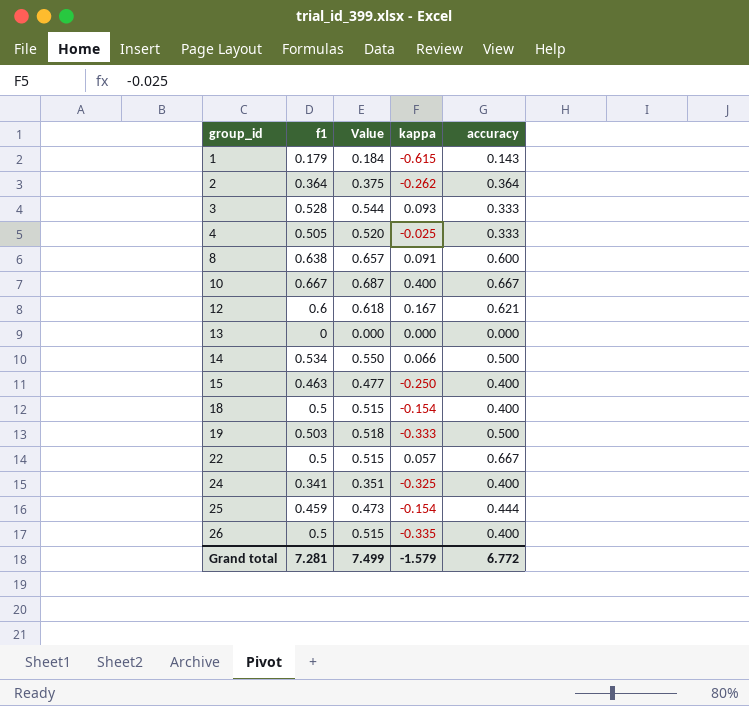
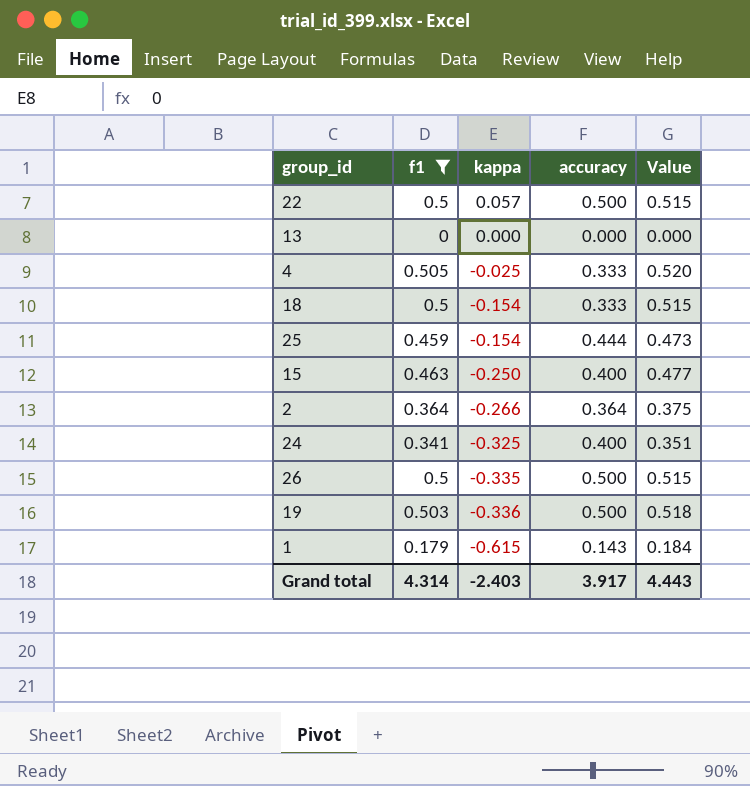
filter: none -> f1 <= 0.505
row order: group_id ascending -> kappa descending
column Value | position: 3 -> 5
22 | accuracy: 0.667 -> 0.500
18 | accuracy: 0.400 -> 0.333
2 | kappa: -0.262 -> -0.266
26 | accuracy: 0.400 -> 0.500
19 | kappa: -0.333 -> -0.336
Grand total | f1: 7.281 -> 4.314
Grand total | kappa: -1.579 -> -2.403
Grand total | accuracy: 6.772 -> 3.917
Grand total | Value: 7.499 -> 4.443

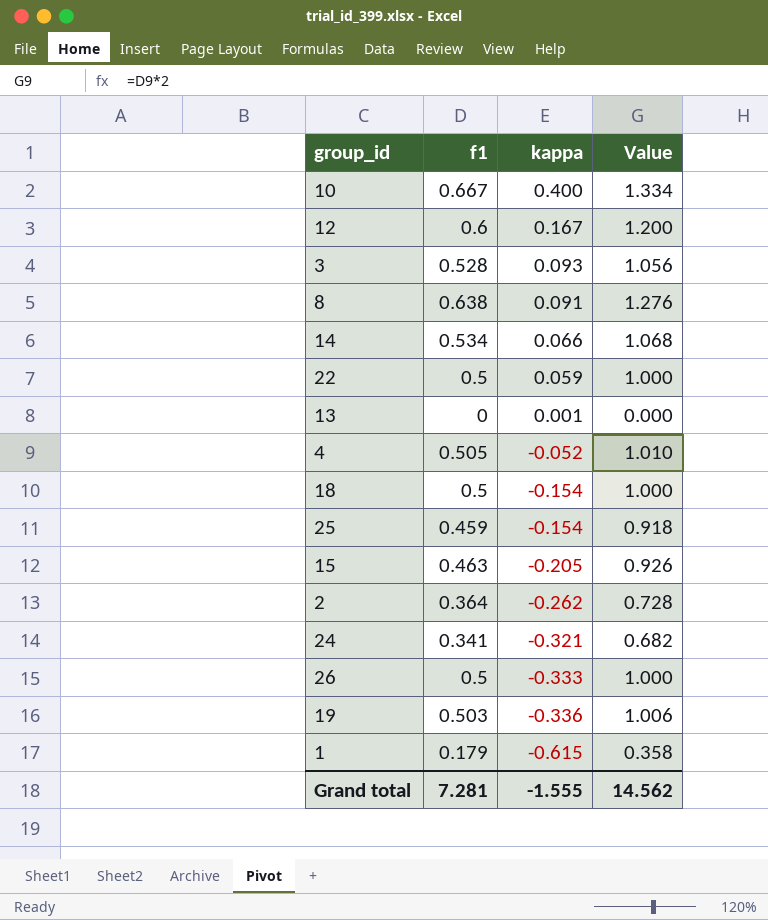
filter: f1 <= 0.505 -> none
column accuracy | position: 4 -> none
column Value | formula: [f1] * 1.03 -> [f1] * 2
22 | kappa: 0.057 -> 0.059
13 | kappa: 0.000 -> 0.001
4 | kappa: -0.025 -> -0.052
15 | kappa: -0.250 -> -0.205
2 | kappa: -0.266 -> -0.262
24 | kappa: -0.325 -> -0.321
26 | kappa: -0.335 -> -0.333
Grand total | f1: 4.314 -> 7.281
Grand total | kappa: -2.403 -> -1.555
Grand total | Value: 4.443 -> 14.562

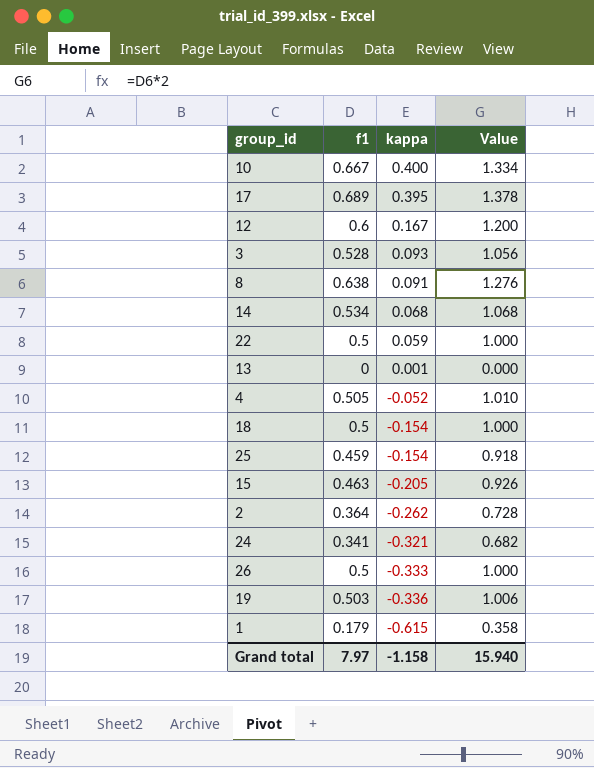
row 17: none -> 0.689 | 0.395 | 1.378
14 | kappa: 0.066 -> 0.068
Grand total | f1: 7.281 -> 7.97
Grand total | kappa: -1.555 -> -1.158
Grand total | Value: 14.562 -> 15.940

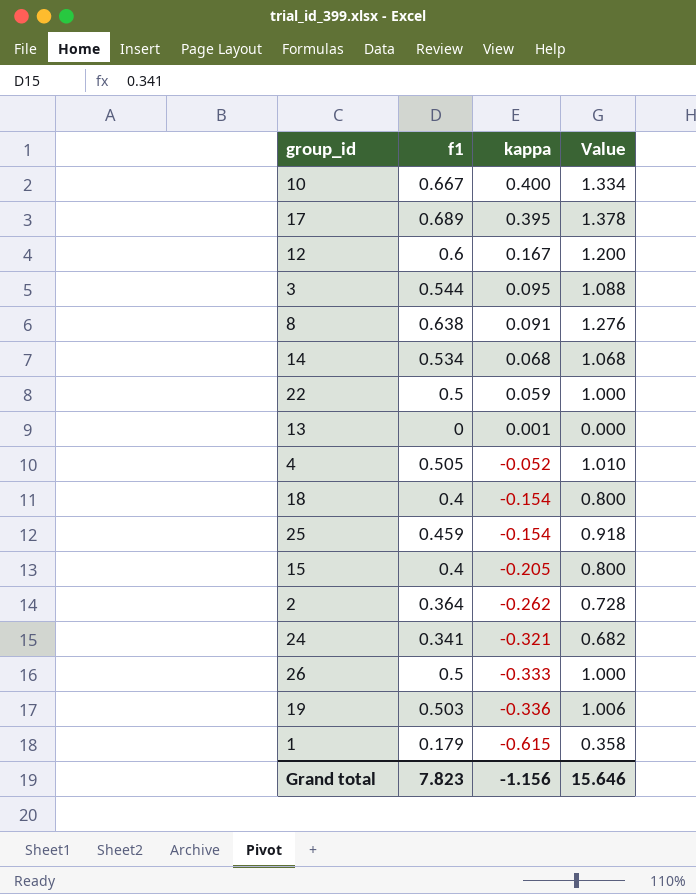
3 | f1: 0.528 -> 0.544
3 | kappa: 0.093 -> 0.095
3 | Value: 1.056 -> 1.088
18 | f1: 0.5 -> 0.4
18 | Value: 1.000 -> 0.800
15 | f1: 0.463 -> 0.4
15 | Value: 0.926 -> 0.800
Grand total | f1: 7.97 -> 7.823
Grand total | kappa: -1.158 -> -1.156
Grand total | Value: 15.940 -> 15.646

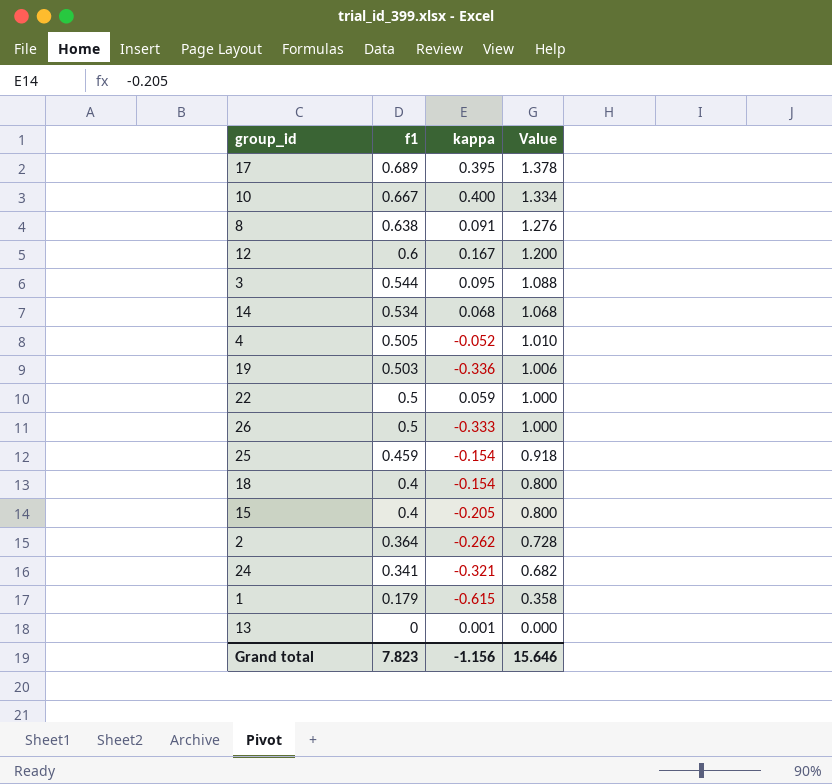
row order: kappa descending -> f1 descending

